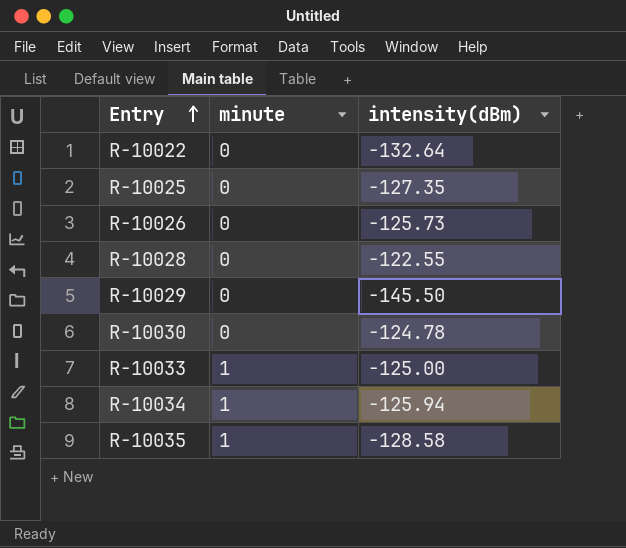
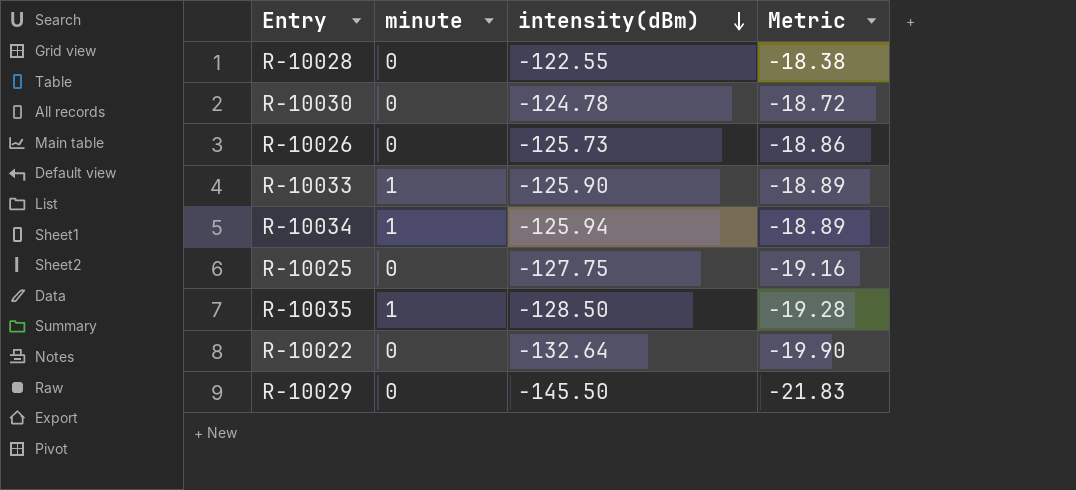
row order: Entry ascending -> intensity(dBm) descending
column Metric | formula: none -> [intensity(dBm)] * 0.15
R-10033 | intensity(dBm): -125.00 -> -125.90
R-10025 | intensity(dBm): -127.35 -> -127.75
R-10035 | intensity(dBm): -128.58 -> -128.50

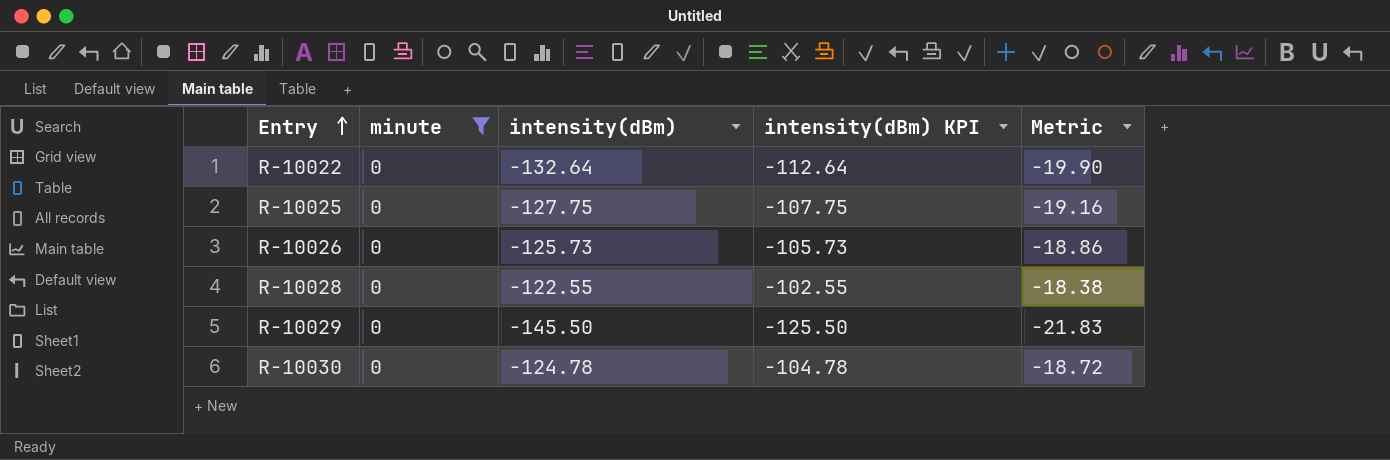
filter: none -> minute = 0
row order: intensity(dBm) descending -> Entry ascending
column intensity(dBm) KPI | formula: none -> [intensity(dBm)] + 20

